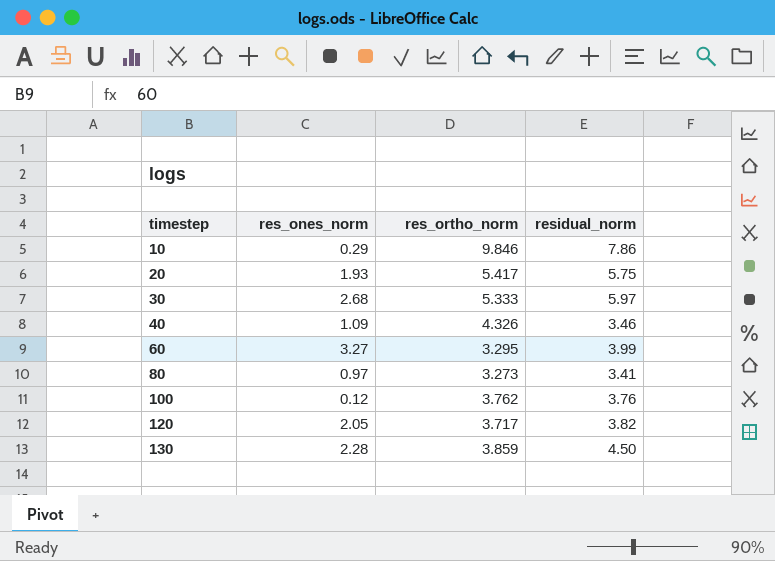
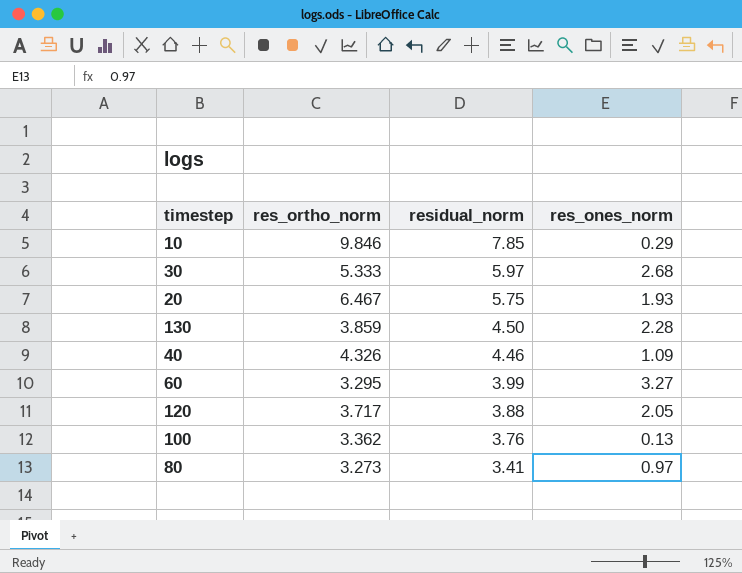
row order: timestep ascending -> residual_norm descending
column res_ones_norm | position: 2 -> 4
10 | residual_norm: 7.86 -> 7.85
20 | res_ortho_norm: 5.417 -> 6.467
40 | residual_norm: 3.46 -> 4.46
120 | residual_norm: 3.82 -> 3.88
100 | res_ortho_norm: 3.762 -> 3.362
100 | res_ones_norm: 0.12 -> 0.13

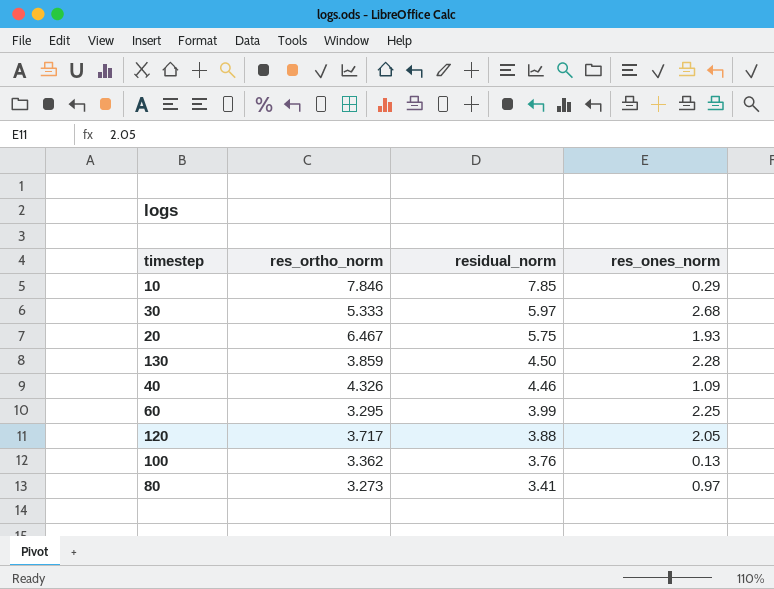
10 | res_ortho_norm: 9.846 -> 7.846
60 | res_ones_norm: 3.27 -> 2.25

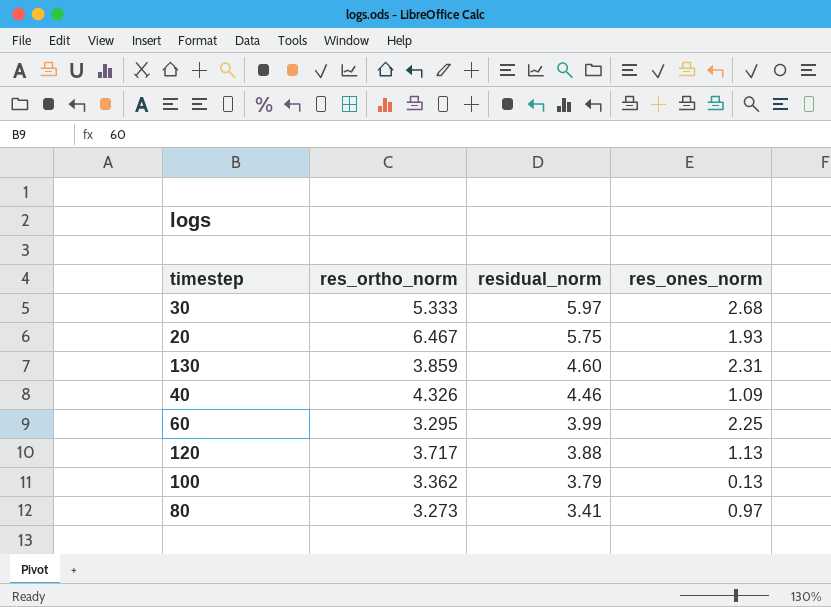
row 10: 7.846 | 7.85 | 0.29 -> none
130 | residual_norm: 4.50 -> 4.60
130 | res_ones_norm: 2.28 -> 2.31
120 | res_ones_norm: 2.05 -> 1.13
100 | residual_norm: 3.76 -> 3.79

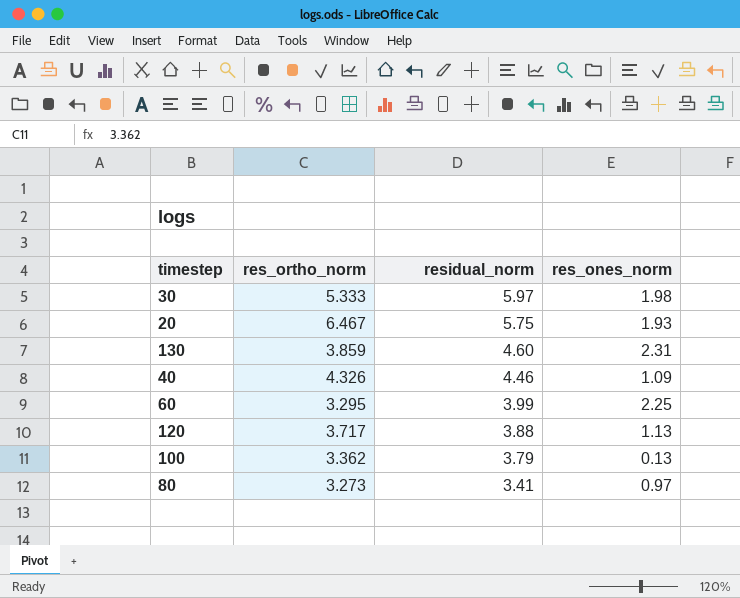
30 | res_ones_norm: 2.68 -> 1.98

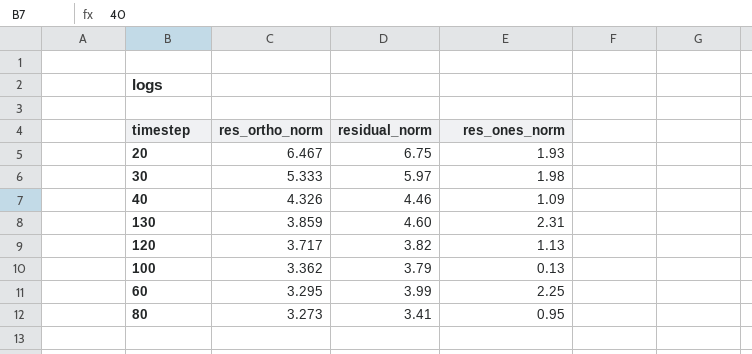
row order: residual_norm descending -> res_ortho_norm descending
20 | residual_norm: 5.75 -> 6.75
120 | residual_norm: 3.88 -> 3.82
80 | res_ones_norm: 0.97 -> 0.95

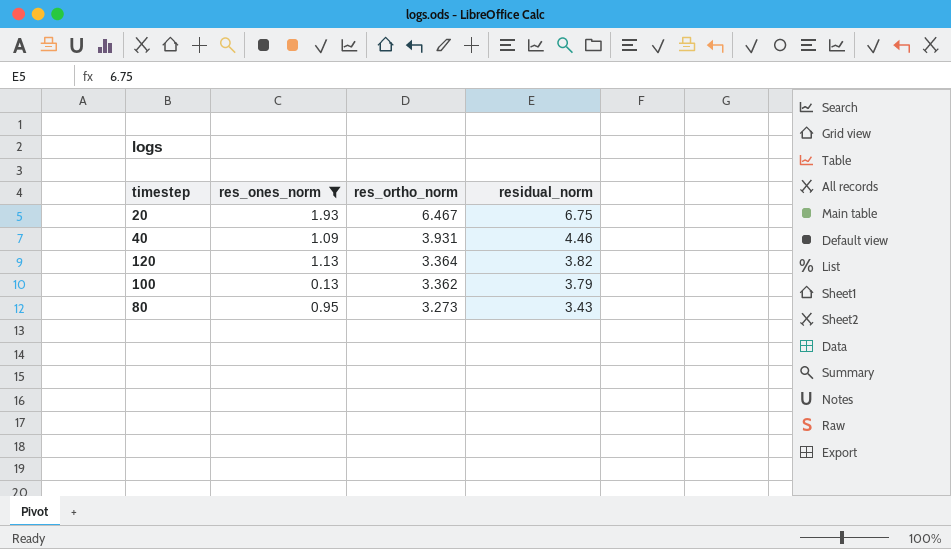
filter: none -> res_ones_norm <= 1.93
column res_ones_norm | position: 4 -> 2
40 | res_ortho_norm: 4.326 -> 3.931
120 | res_ortho_norm: 3.717 -> 3.364
80 | residual_norm: 3.41 -> 3.43

